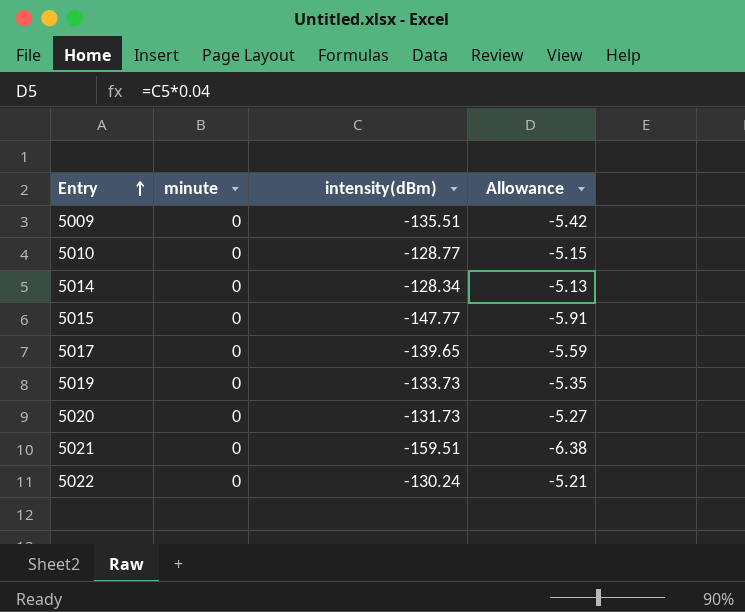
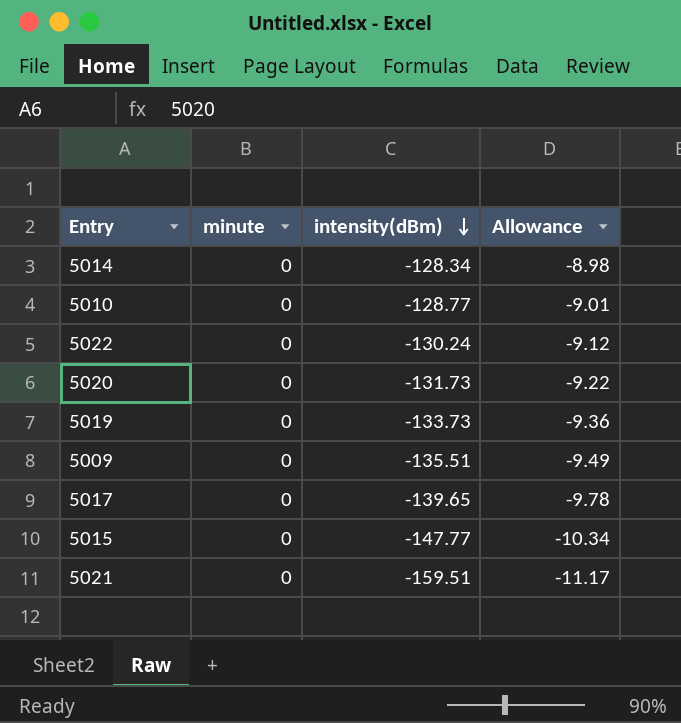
row order: Entry ascending -> intensity(dBm) descending
column Allowance | formula: [intensity(dBm)] * 0.04 -> [intensity(dBm)] * 0.07

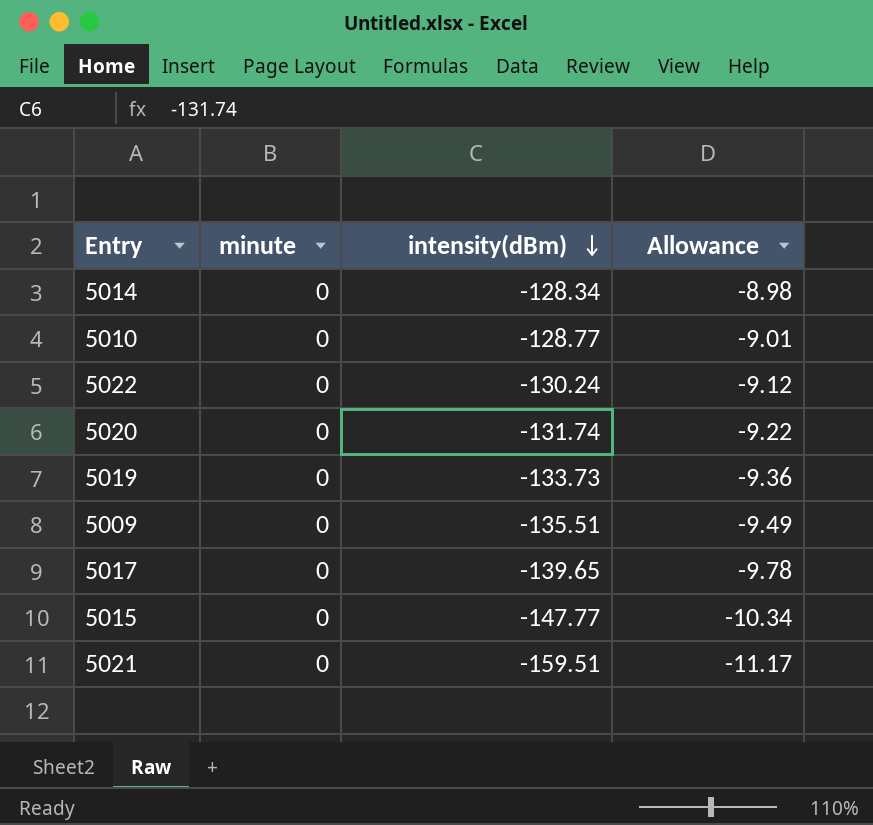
5020 | intensity(dBm): -131.73 -> -131.74

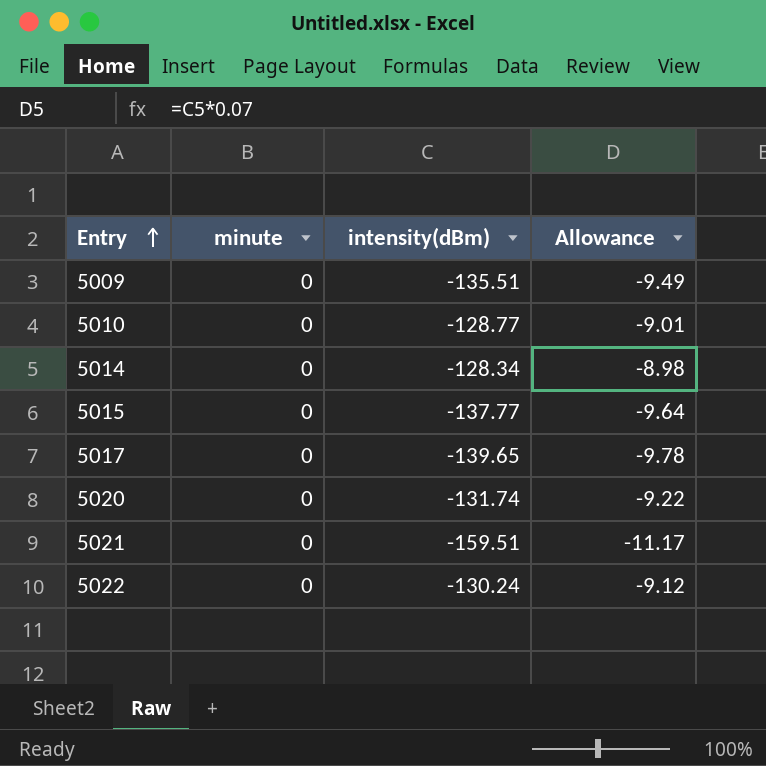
row order: intensity(dBm) descending -> Entry ascending
row 5019: 0 | -133.73 | -9.36 -> none
5015 | intensity(dBm): -147.77 -> -137.77
5015 | Allowance: -10.34 -> -9.64

